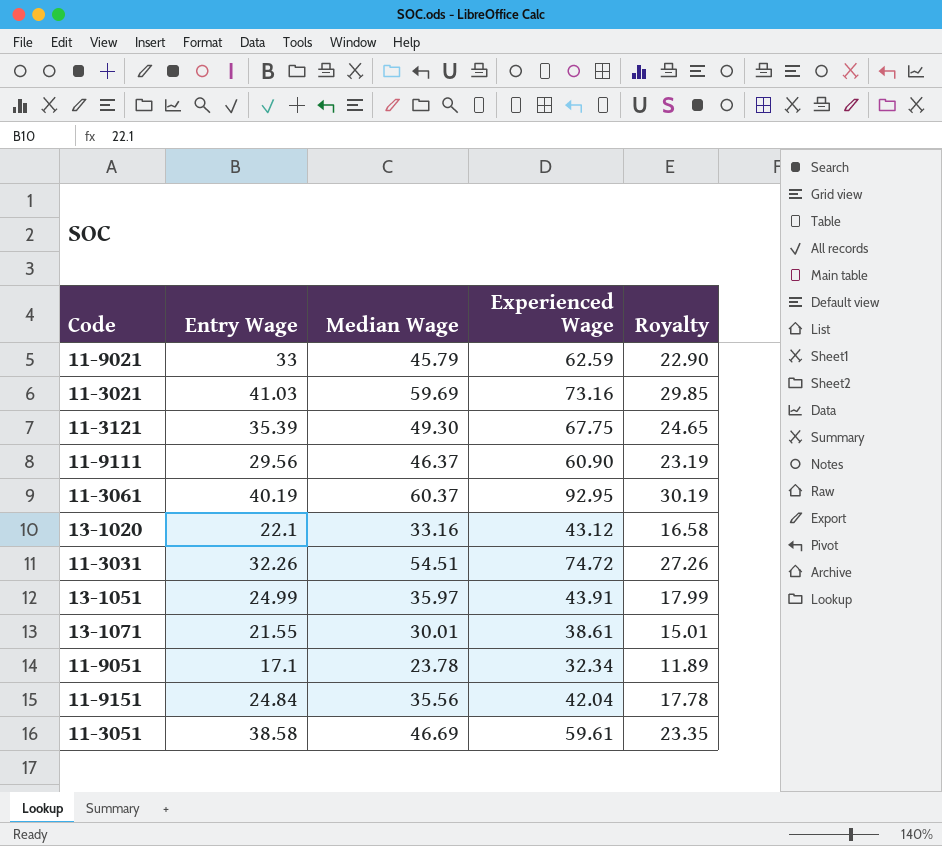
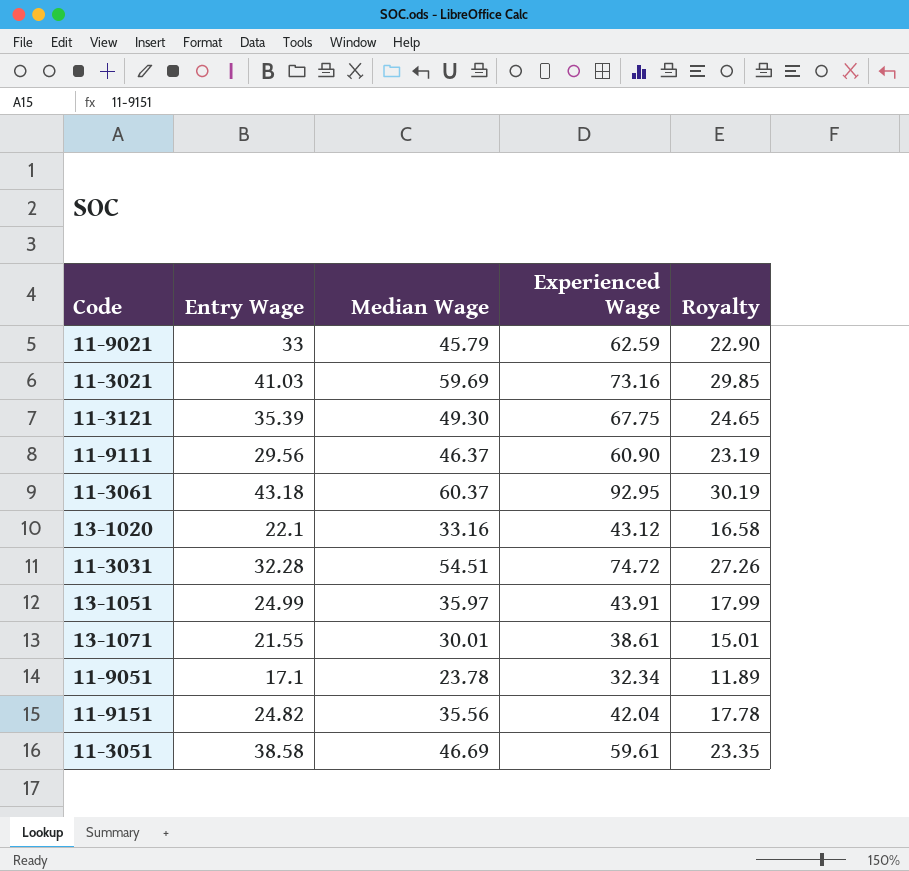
11-3061 | Entry Wage: 40.19 -> 43.18
11-3031 | Entry Wage: 32.26 -> 32.28
11-9151 | Entry Wage: 24.84 -> 24.82

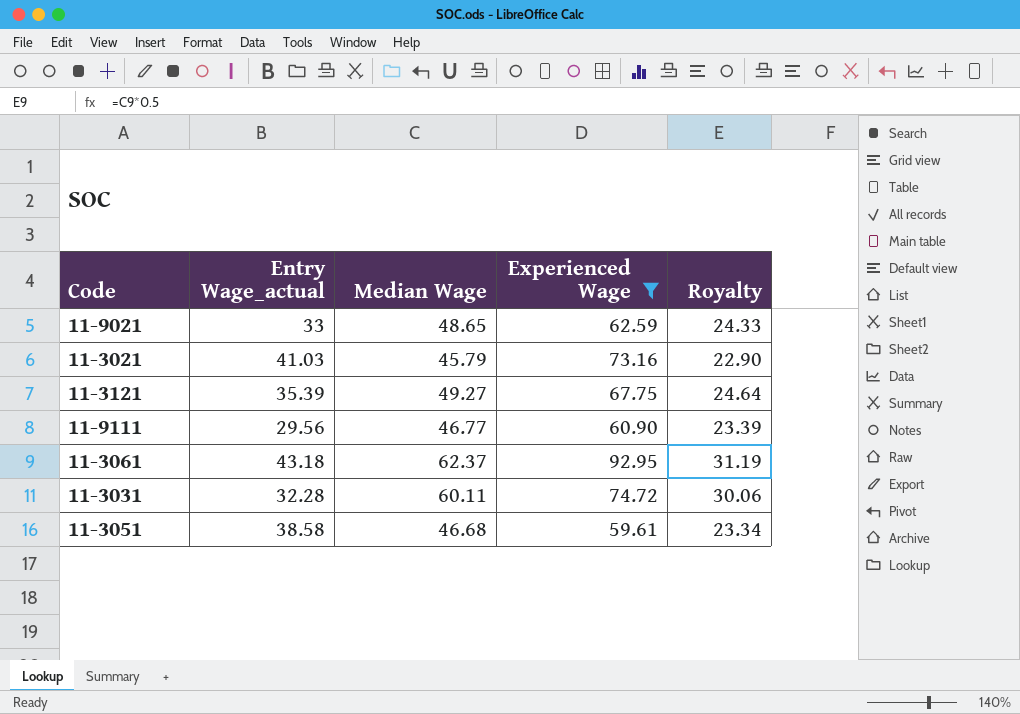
filter: none -> Experienced Wage >= 59.61
column name: Entry Wage -> Entry Wage_actual
11-9021 | Median Wage: 45.79 -> 48.65
11-9021 | Royalty: 22.90 -> 24.33
11-3021 | Median Wage: 59.69 -> 45.79
11-3021 | Royalty: 29.85 -> 22.90
11-3121 | Median Wage: 49.30 -> 49.27
11-3121 | Royalty: 24.65 -> 24.64
11-9111 | Median Wage: 46.37 -> 46.77
11-9111 | Royalty: 23.19 -> 23.39
11-3061 | Median Wage: 60.37 -> 62.37
11-3061 | Royalty: 30.19 -> 31.19
11-3031 | Median Wage: 54.51 -> 60.11
11-3031 | Royalty: 27.26 -> 30.06
11-3051 | Median Wage: 46.69 -> 46.68
11-3051 | Royalty: 23.35 -> 23.34

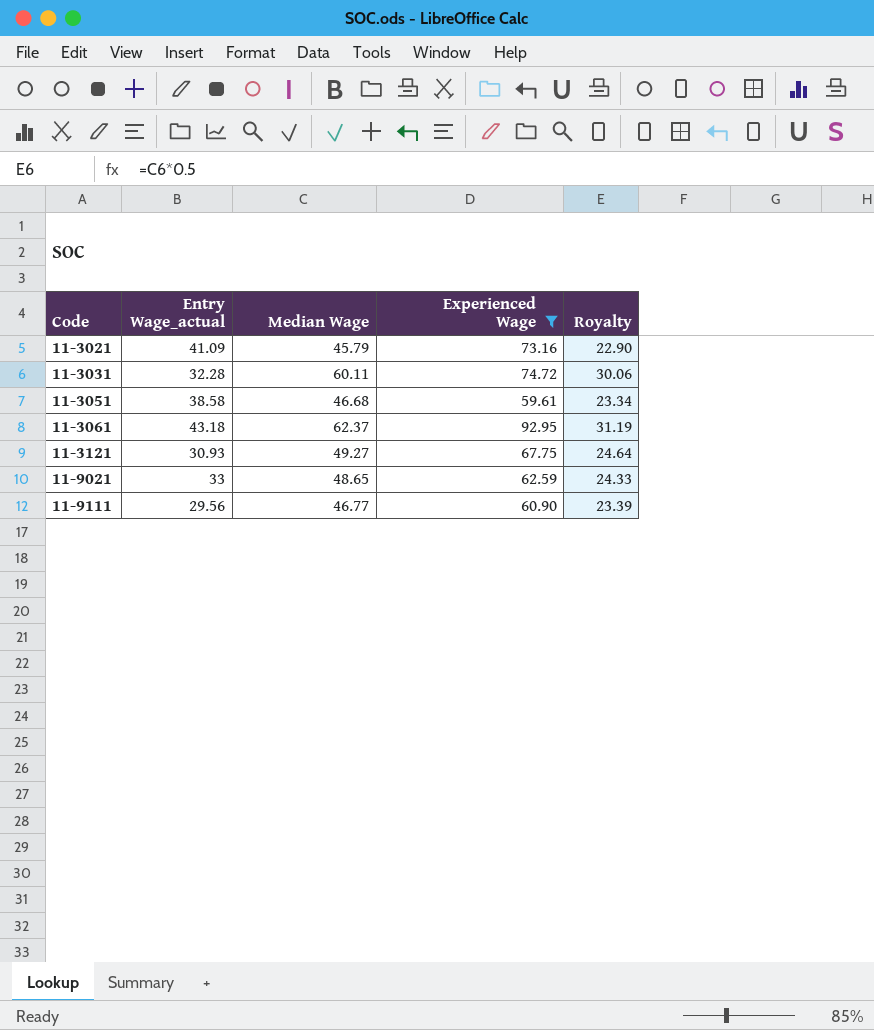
row order: none -> Code ascending
11-3021 | Entry Wage_actual: 41.03 -> 41.09
11-3121 | Entry Wage_actual: 35.39 -> 30.93

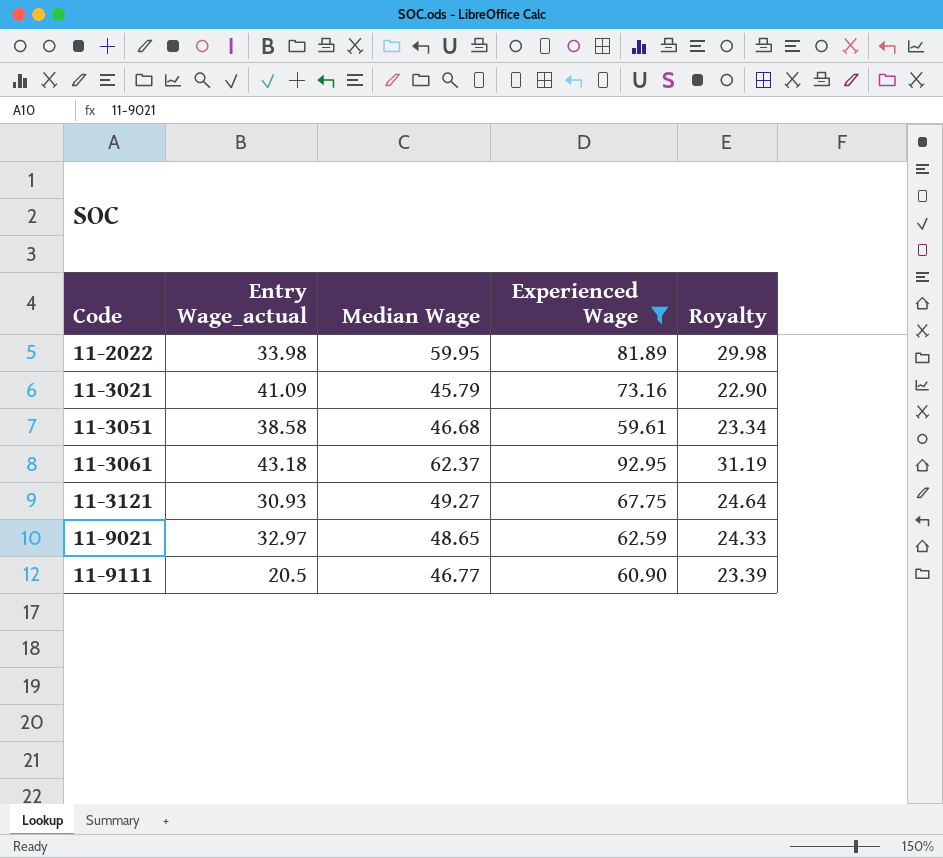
row 11-3031: 32.28 | 60.11 | 74.72 | 30.06 -> none
row 11-2022: none -> 33.98 | 59.95 | 81.89 | 29.98
11-9021 | Entry Wage_actual: 33 -> 32.97
11-9111 | Entry Wage_actual: 29.56 -> 20.5

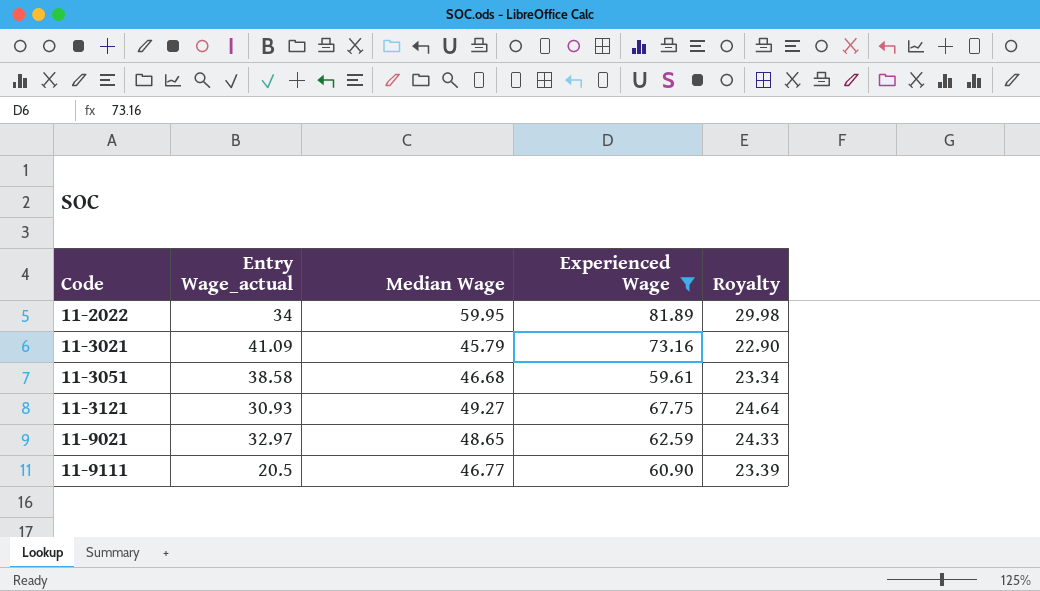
row 11-3061: 43.18 | 62.37 | 92.95 | 31.19 -> none
11-2022 | Entry Wage_actual: 33.98 -> 34

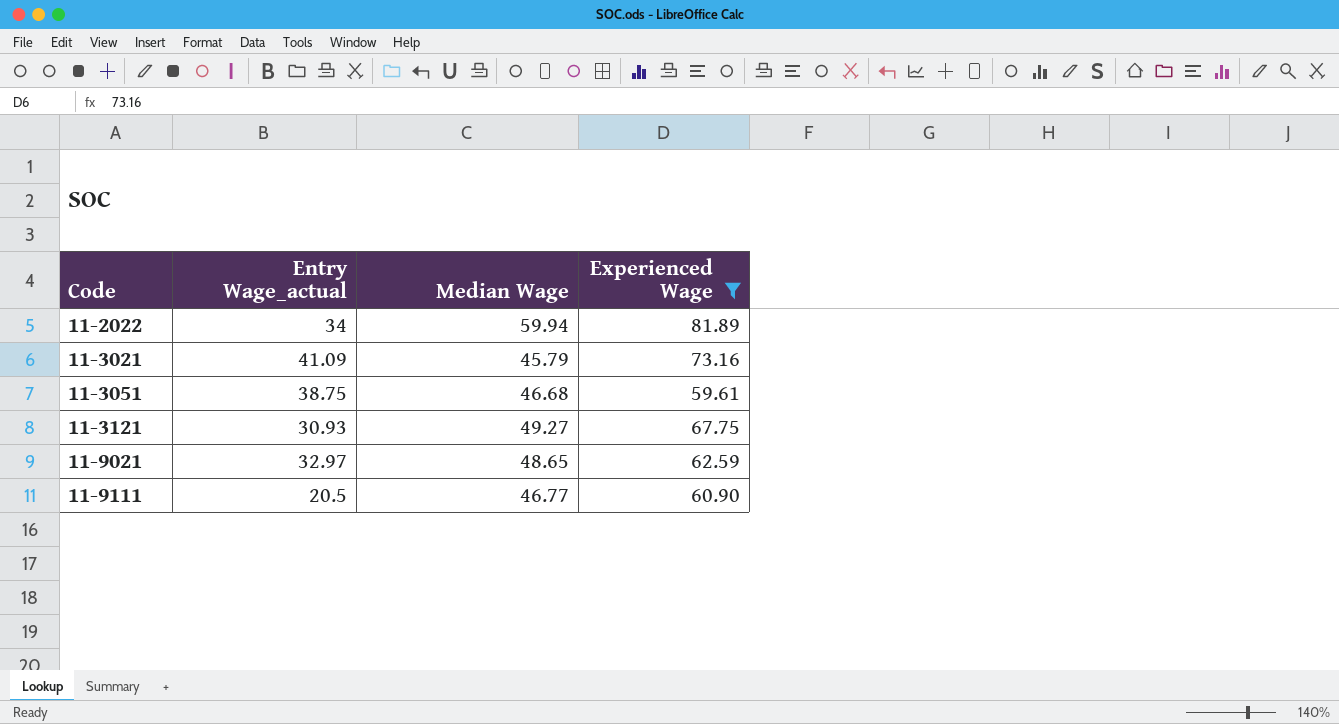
column Royalty | formula: [Median Wage] * 0.5 -> none
11-2022 | Median Wage: 59.95 -> 59.94
11-3051 | Entry Wage_actual: 38.58 -> 38.75

